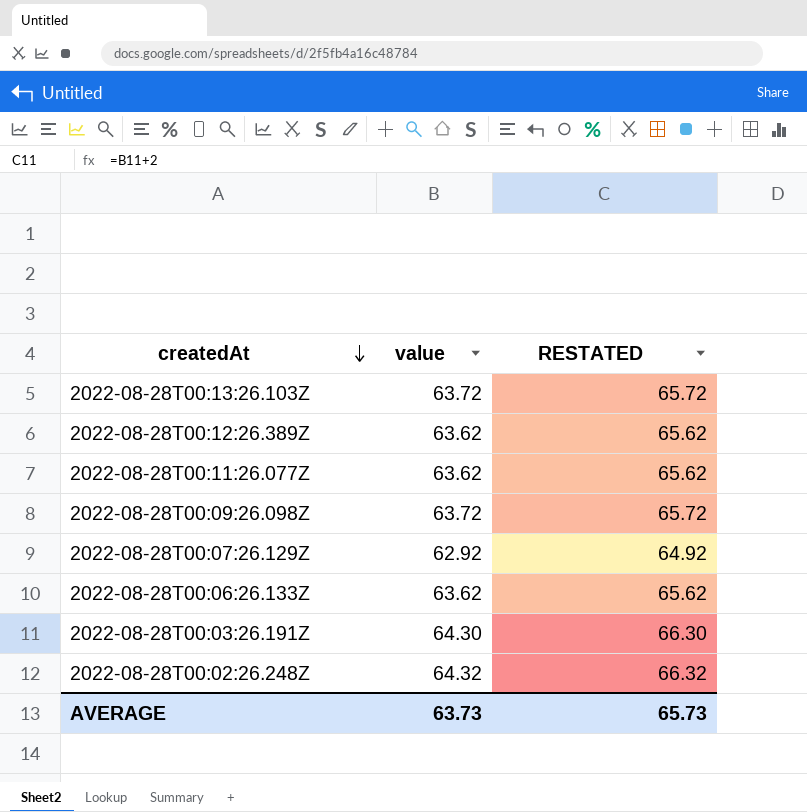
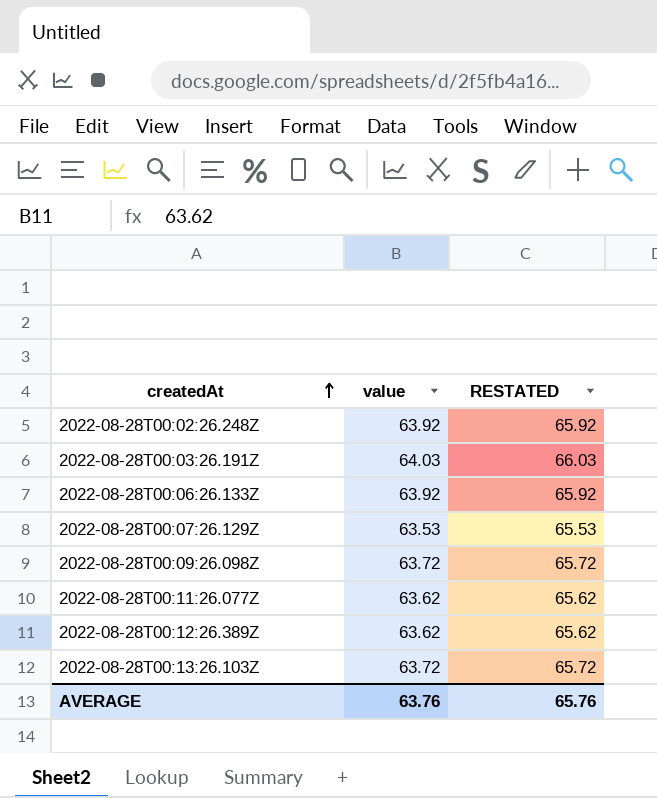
row order: createdAt descending -> createdAt ascending
2022-08-28T00:02:26.248Z | value: 64.32 -> 63.92
2022-08-28T00:02:26.248Z | RESTATED: 66.32 -> 65.92
2022-08-28T00:03:26.191Z | value: 64.30 -> 64.03
2022-08-28T00:03:26.191Z | RESTATED: 66.30 -> 66.03
2022-08-28T00:06:26.133Z | value: 63.62 -> 63.92
2022-08-28T00:06:26.133Z | RESTATED: 65.62 -> 65.92
2022-08-28T00:07:26.129Z | value: 62.92 -> 63.53
2022-08-28T00:07:26.129Z | RESTATED: 64.92 -> 65.53
AVERAGE | value: 63.73 -> 63.76
AVERAGE | RESTATED: 65.73 -> 65.76

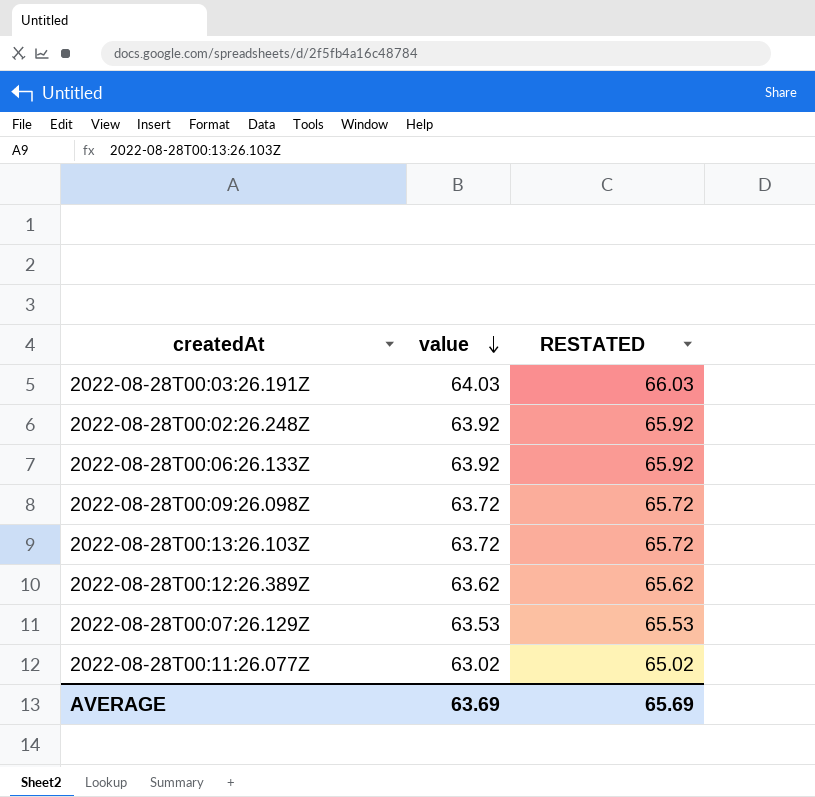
row order: createdAt ascending -> value descending
2022-08-28T00:11:26.077Z | value: 63.62 -> 63.02
2022-08-28T00:11:26.077Z | RESTATED: 65.62 -> 65.02
AVERAGE | value: 63.76 -> 63.69
AVERAGE | RESTATED: 65.76 -> 65.69

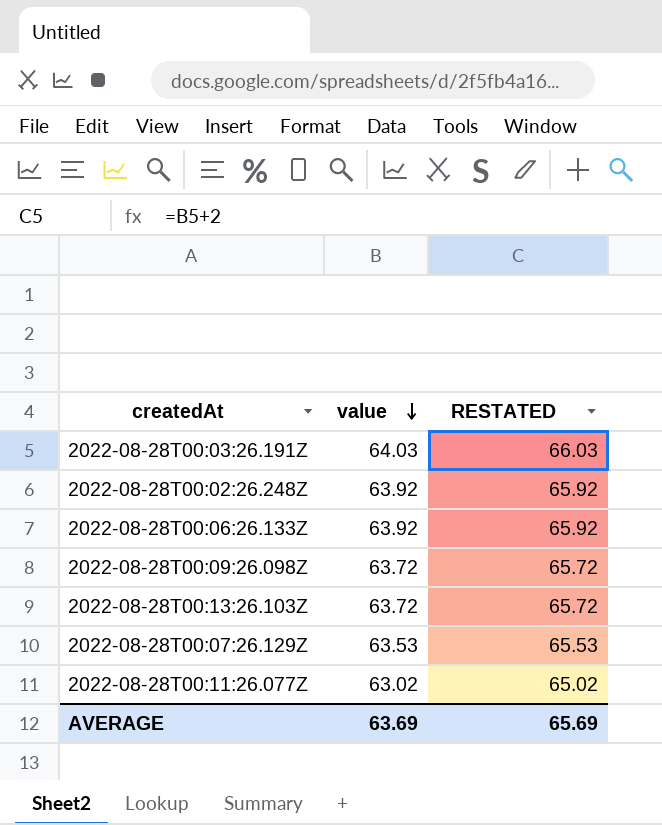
row 2022-08-28T00:12:26.389Z: 63.62 | 65.62 -> none

